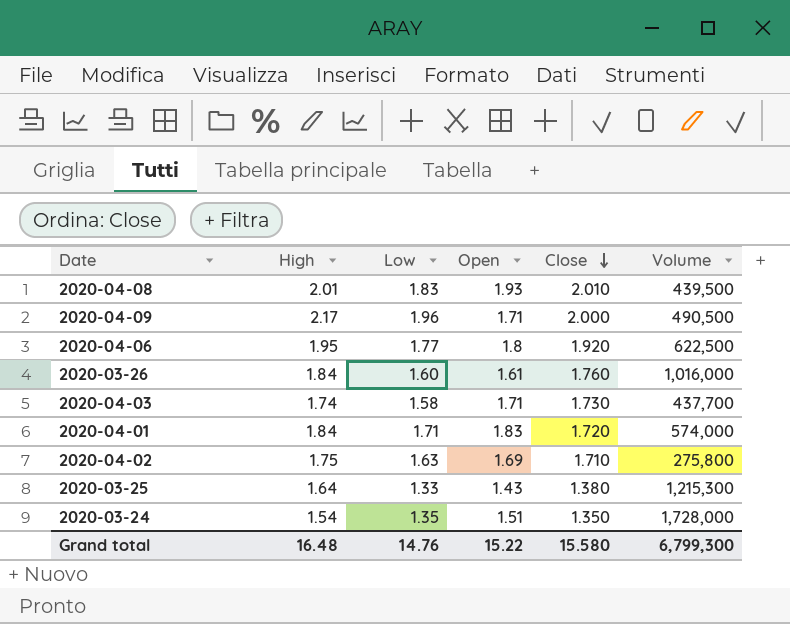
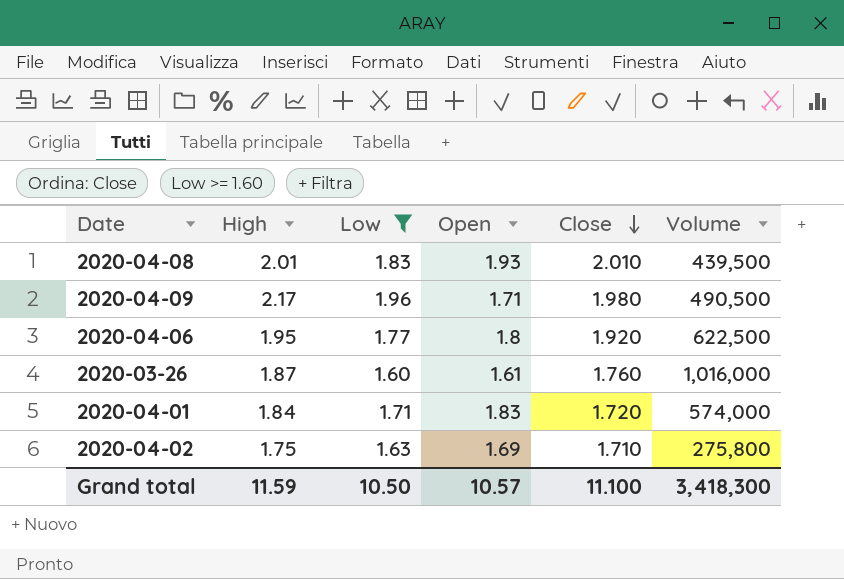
filter: none -> Low >= 1.60
2020-04-09 | Close: 2.000 -> 1.980
2020-03-26 | High: 1.84 -> 1.87
Grand total | High: 16.48 -> 11.59
Grand total | Low: 14.76 -> 10.50
Grand total | Open: 15.22 -> 10.57
Grand total | Close: 15.580 -> 11.100
Grand total | Volume: 6,799,300 -> 3,418,300

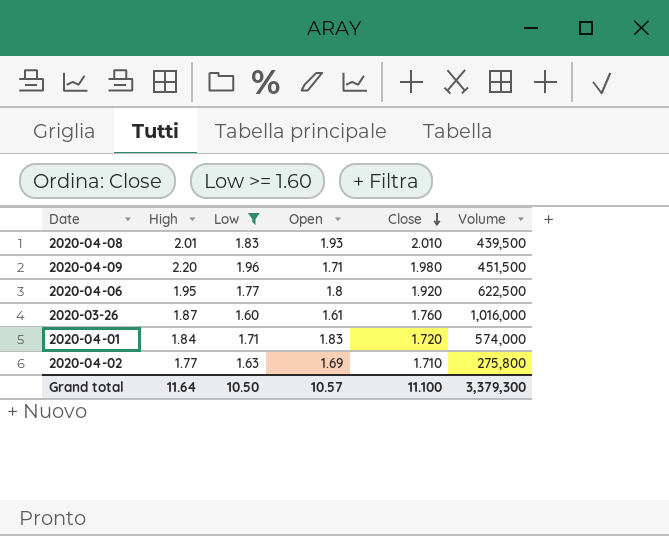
2020-04-09 | High: 2.17 -> 2.20
2020-04-09 | Volume: 490,500 -> 451,500
2020-04-02 | High: 1.75 -> 1.77
Grand total | High: 11.59 -> 11.64
Grand total | Volume: 3,418,300 -> 3,379,300

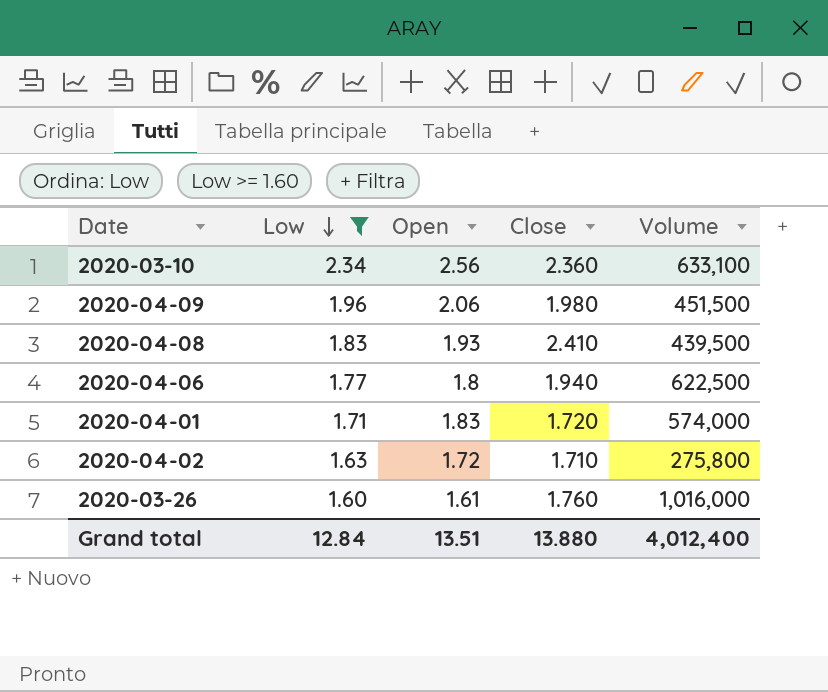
row order: Close descending -> Low descending
column High | position: 2 -> none
row 2020-03-10: none -> 2.34 | 2.56 | 2.360 | 633,100
2020-04-09 | Open: 1.71 -> 2.06
2020-04-08 | Close: 2.010 -> 2.410
2020-04-06 | Close: 1.920 -> 1.940
2020-04-02 | Open: 1.69 -> 1.72
Grand total | Low: 10.50 -> 12.84
Grand total | Open: 10.57 -> 13.51
Grand total | Close: 11.100 -> 13.880
Grand total | Volume: 3,379,300 -> 4,012,400

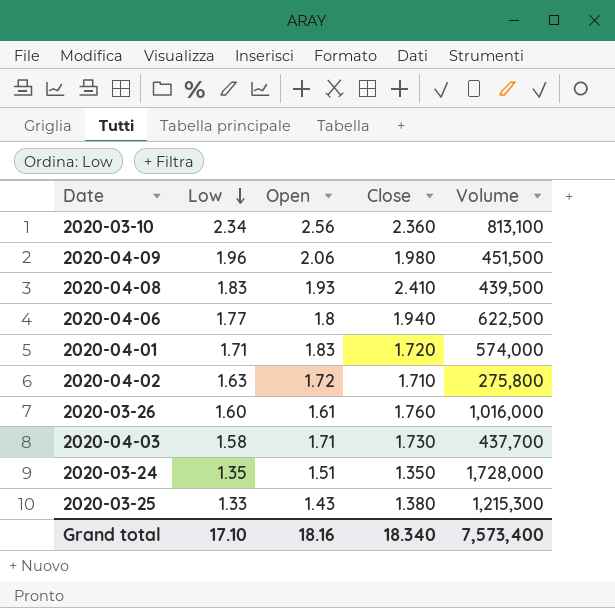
filter: Low >= 1.60 -> none
2020-03-10 | Volume: 633,100 -> 813,100
Grand total | Low: 12.84 -> 17.10
Grand total | Open: 13.51 -> 18.16
Grand total | Close: 13.880 -> 18.340
Grand total | Volume: 4,012,400 -> 7,573,400

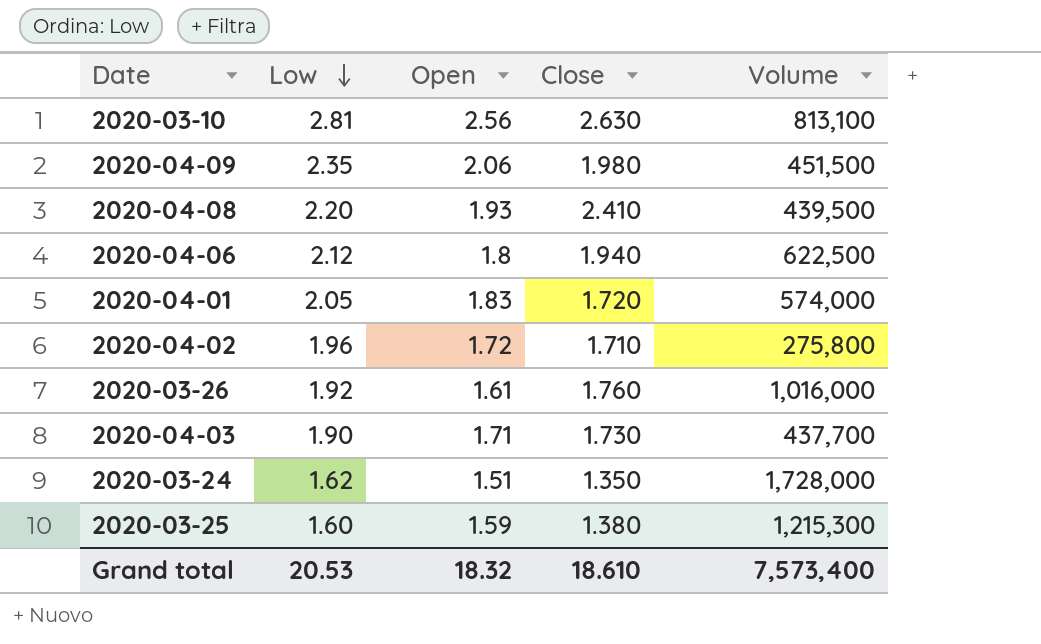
2020-03-10 | Low: 2.34 -> 2.81
2020-03-10 | Close: 2.360 -> 2.630
2020-04-09 | Low: 1.96 -> 2.35
2020-04-08 | Low: 1.83 -> 2.20
2020-04-06 | Low: 1.77 -> 2.12
2020-04-01 | Low: 1.71 -> 2.05
2020-04-02 | Low: 1.63 -> 1.96
2020-03-26 | Low: 1.60 -> 1.92
2020-04-03 | Low: 1.58 -> 1.90
2020-03-24 | Low: 1.35 -> 1.62
2020-03-25 | Low: 1.33 -> 1.60
2020-03-25 | Open: 1.43 -> 1.59
Grand total | Low: 17.10 -> 20.53
Grand total | Open: 18.16 -> 18.32
Grand total | Close: 18.340 -> 18.610

